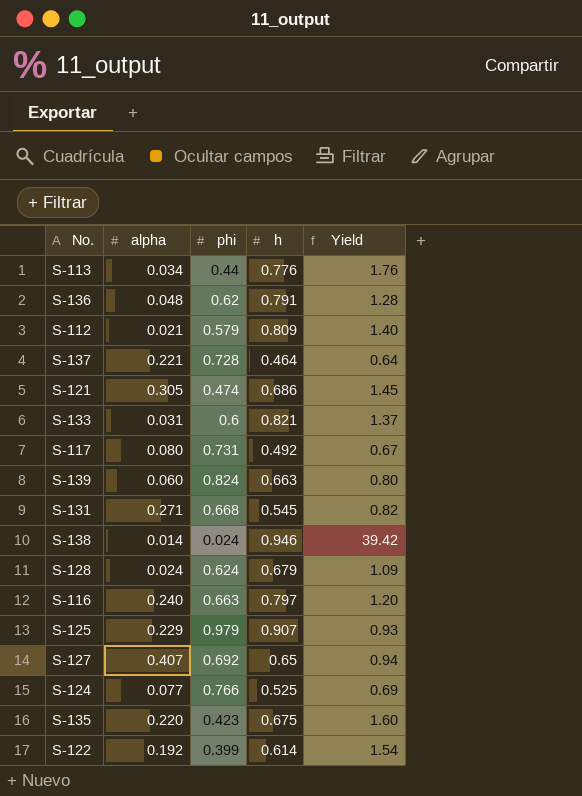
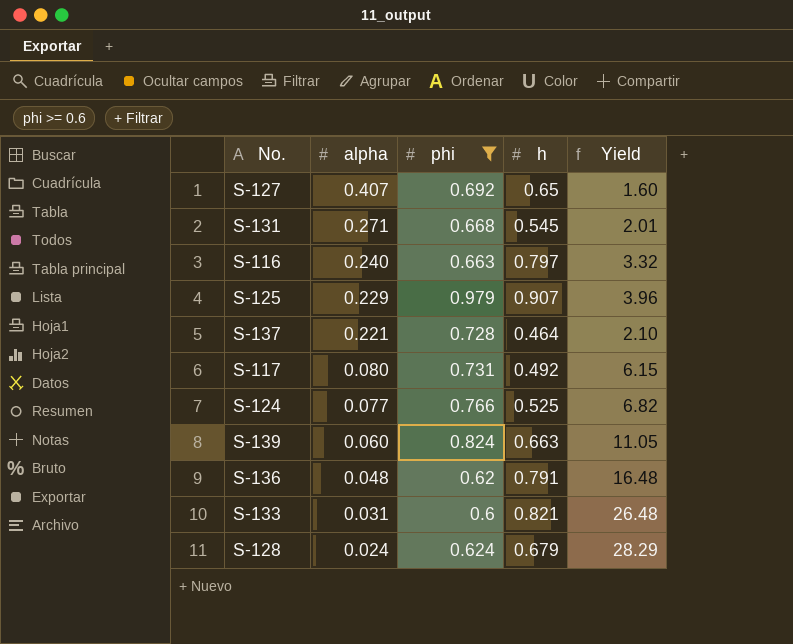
filter: none -> phi >= 0.6
row order: none -> alpha descending
column Yield | formula: [h] / [phi] -> [h] / [alpha]

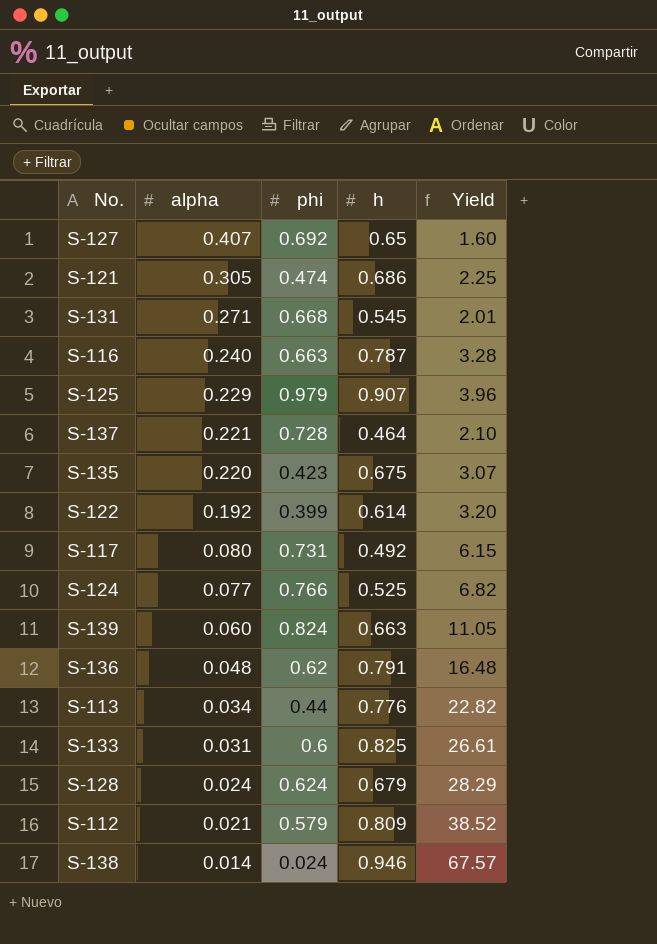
filter: phi >= 0.6 -> none
S-116 | h: 0.797 -> 0.787
S-116 | Yield: 3.32 -> 3.28
S-133 | h: 0.821 -> 0.825
S-133 | Yield: 26.48 -> 26.61

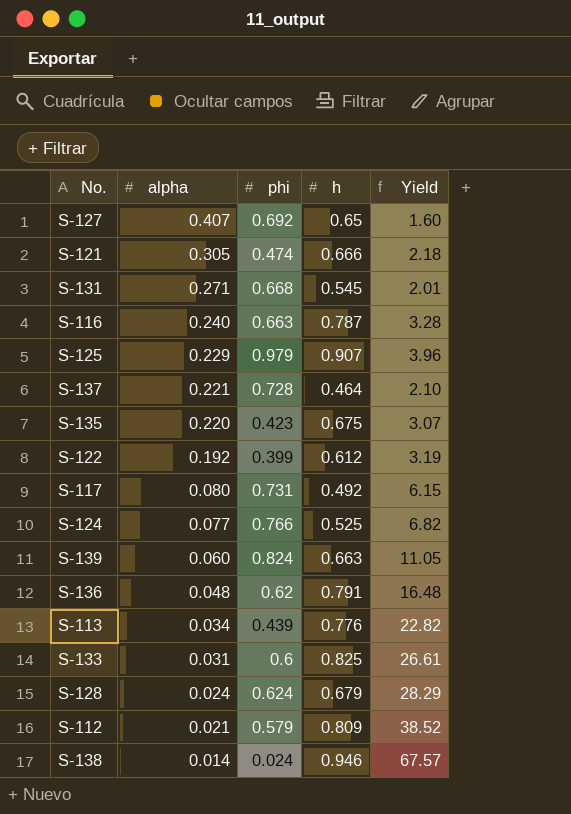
S-121 | h: 0.686 -> 0.666
S-121 | Yield: 2.25 -> 2.18
S-122 | h: 0.614 -> 0.612
S-122 | Yield: 3.20 -> 3.19
S-113 | phi: 0.44 -> 0.439

